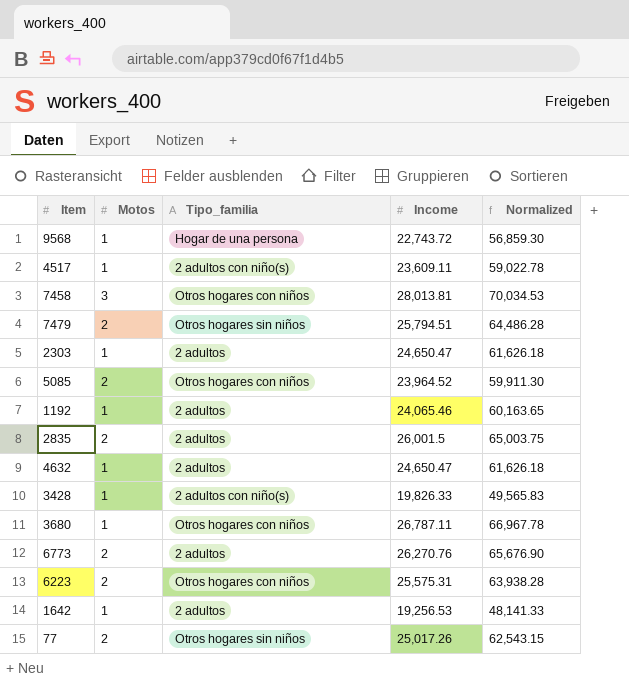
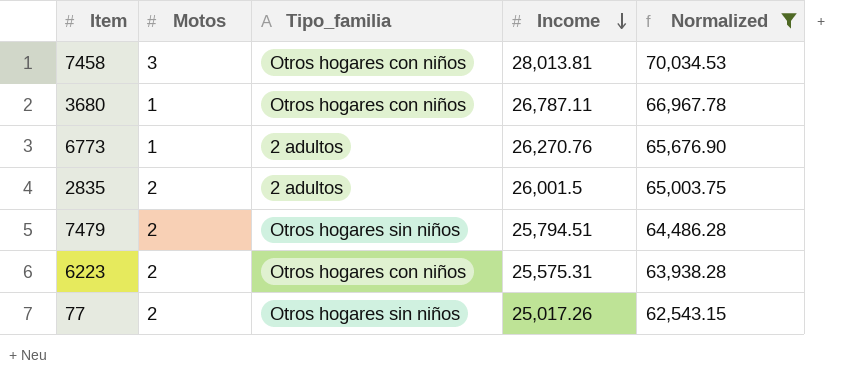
filter: none -> Normalized >= 62,543.15
row order: none -> Income descending
6773 | Motos: 2 -> 1

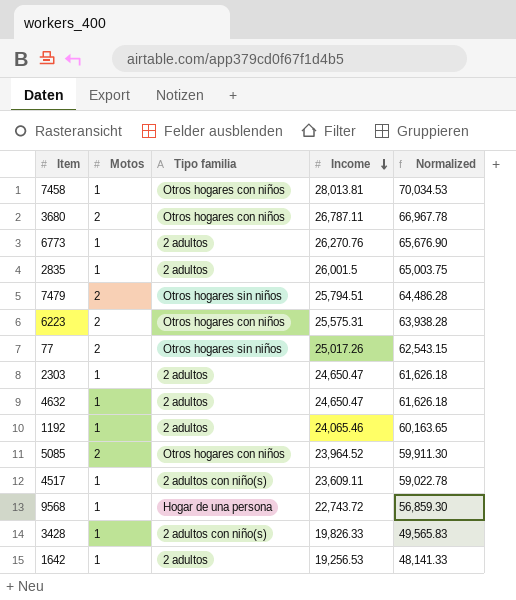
filter: Normalized >= 62,543.15 -> none
column name: Tipo_familia -> Tipo familia
7458 | Motos: 3 -> 1
3680 | Motos: 1 -> 2
2835 | Motos: 2 -> 1

